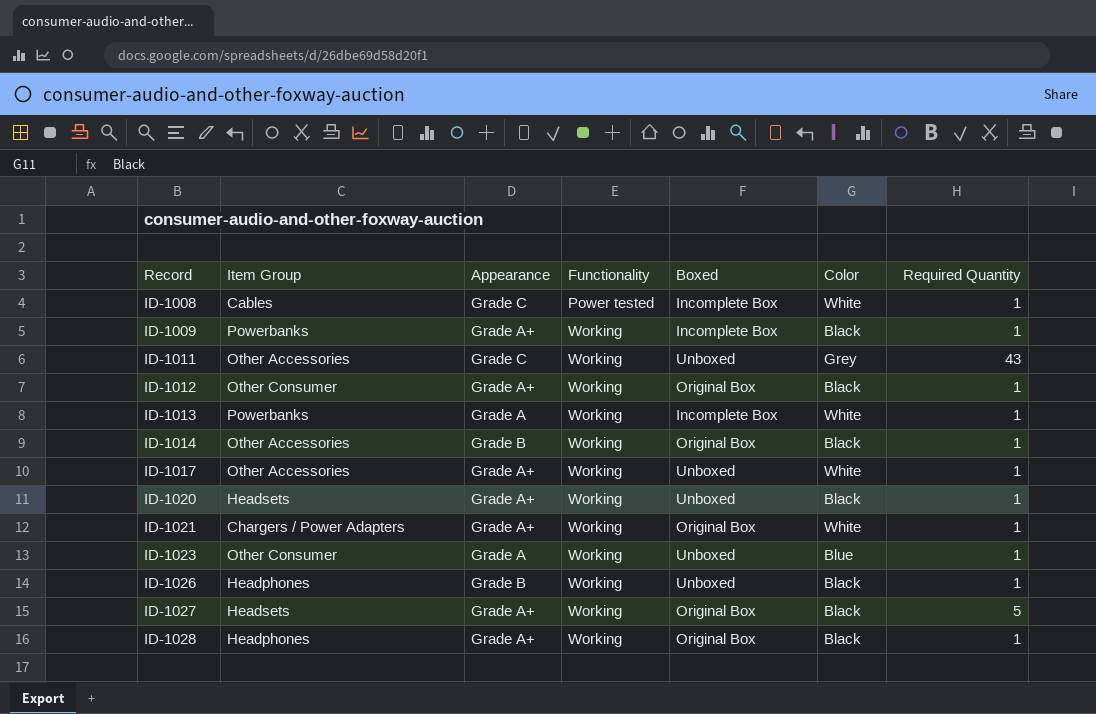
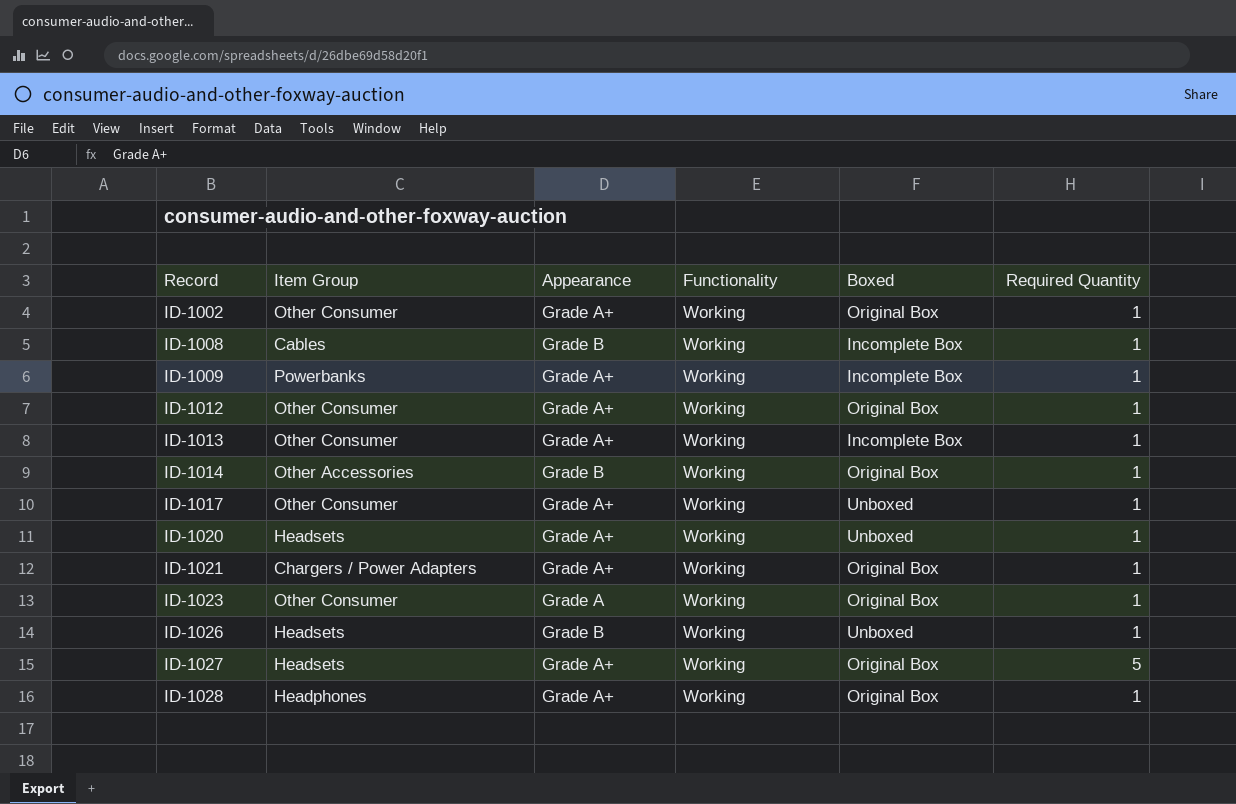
column Color | position: 6 -> none
row ID-1011: Other Accessories | Grade C | Working | Unboxed | Grey | 43 -> none
row ID-1002: none -> Other Consumer | Grade A+ | Working | Original Box | 1
ID-1008 | Appearance: Grade C -> Grade B
ID-1008 | Functionality: Power tested -> Working
ID-1013 | Item Group: Powerbanks -> Other Consumer
ID-1013 | Appearance: Grade A -> Grade A+
ID-1017 | Item Group: Other Accessories -> Other Consumer
ID-1023 | Boxed: Unboxed -> Original Box
ID-1026 | Item Group: Headphones -> Headsets

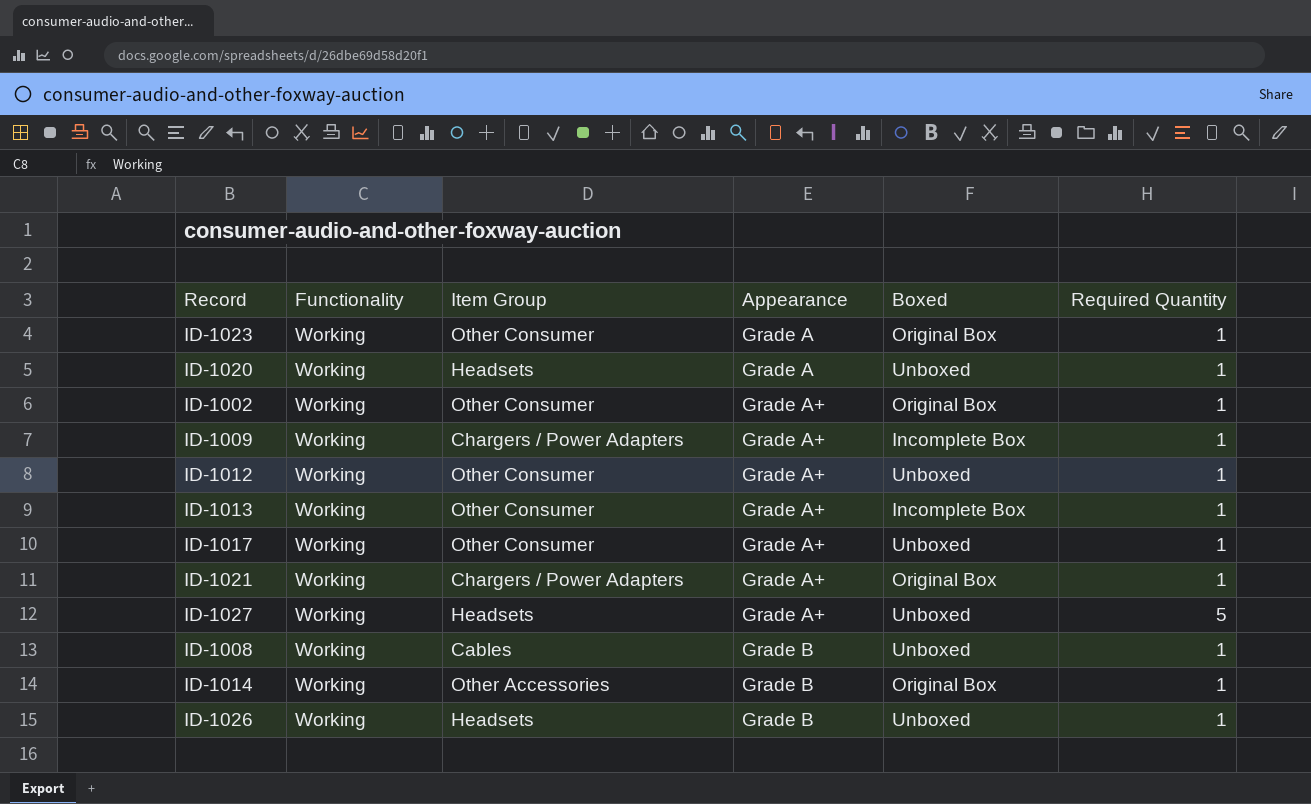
row order: Record ascending -> Appearance ascending
column Functionality | position: 4 -> 2
row ID-1028: Headphones | Grade A+ | Working | Original Box | 1 -> none
ID-1020 | Appearance: Grade A+ -> Grade A
ID-1009 | Item Group: Powerbanks -> Chargers / Power Adapters
ID-1012 | Boxed: Original Box -> Unboxed
ID-1027 | Boxed: Original Box -> Unboxed
ID-1008 | Boxed: Incomplete Box -> Unboxed

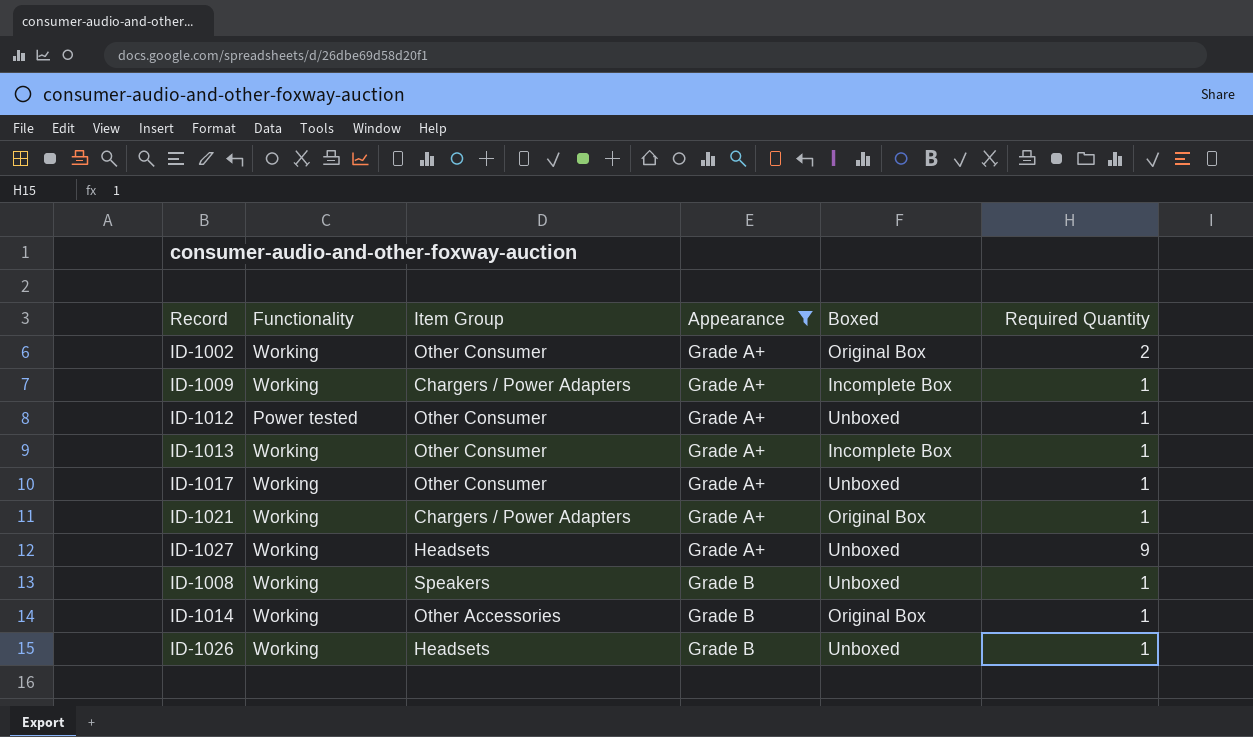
filter: none -> Appearance != Grade A
ID-1002 | Required Quantity: 1 -> 2
ID-1012 | Functionality: Working -> Power tested
ID-1027 | Required Quantity: 5 -> 9
ID-1008 | Item Group: Cables -> Speakers

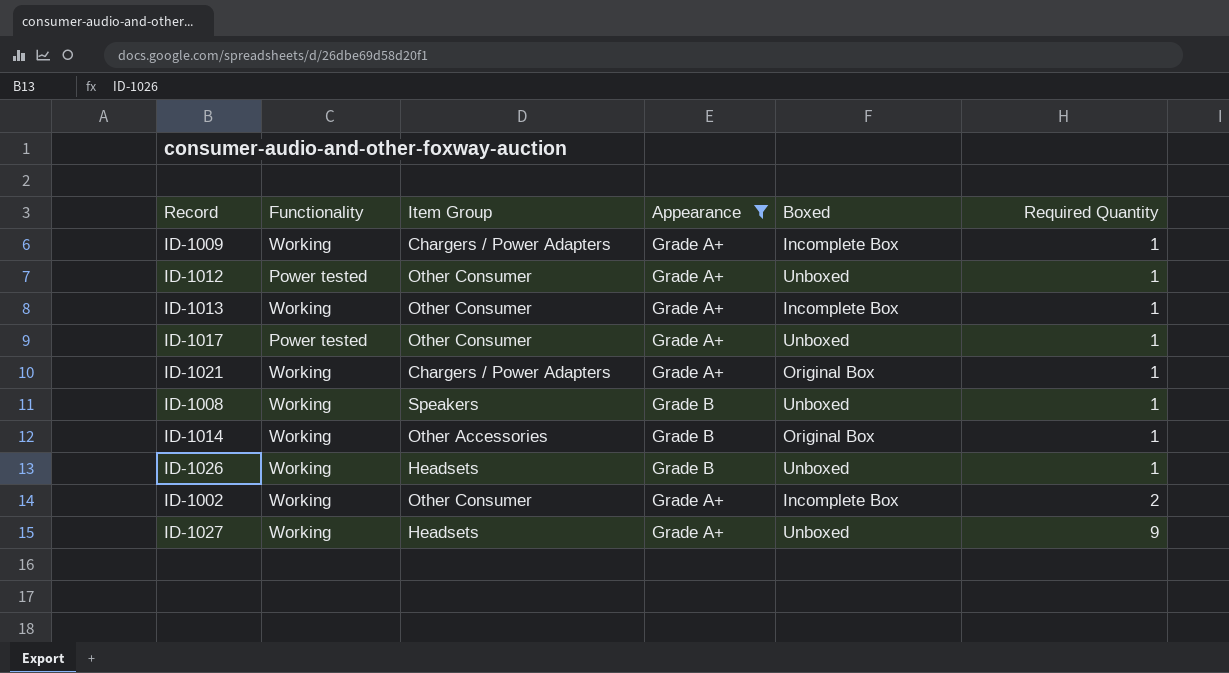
row order: Appearance ascending -> Required Quantity ascending
ID-1017 | Functionality: Working -> Power tested
ID-1002 | Boxed: Original Box -> Incomplete Box

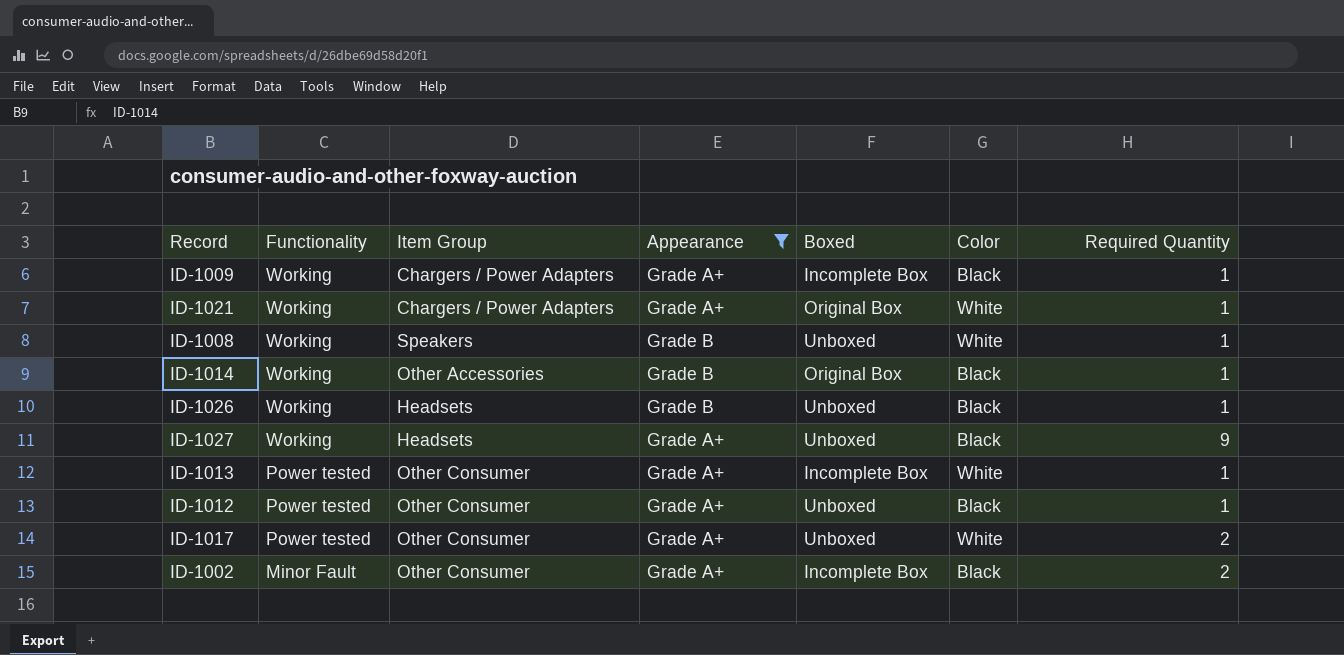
row order: Required Quantity ascending -> Functionality descending
column Color | position: none -> 6
ID-1013 | Functionality: Working -> Power tested
ID-1017 | Required Quantity: 1 -> 2
ID-1002 | Functionality: Working -> Minor Fault

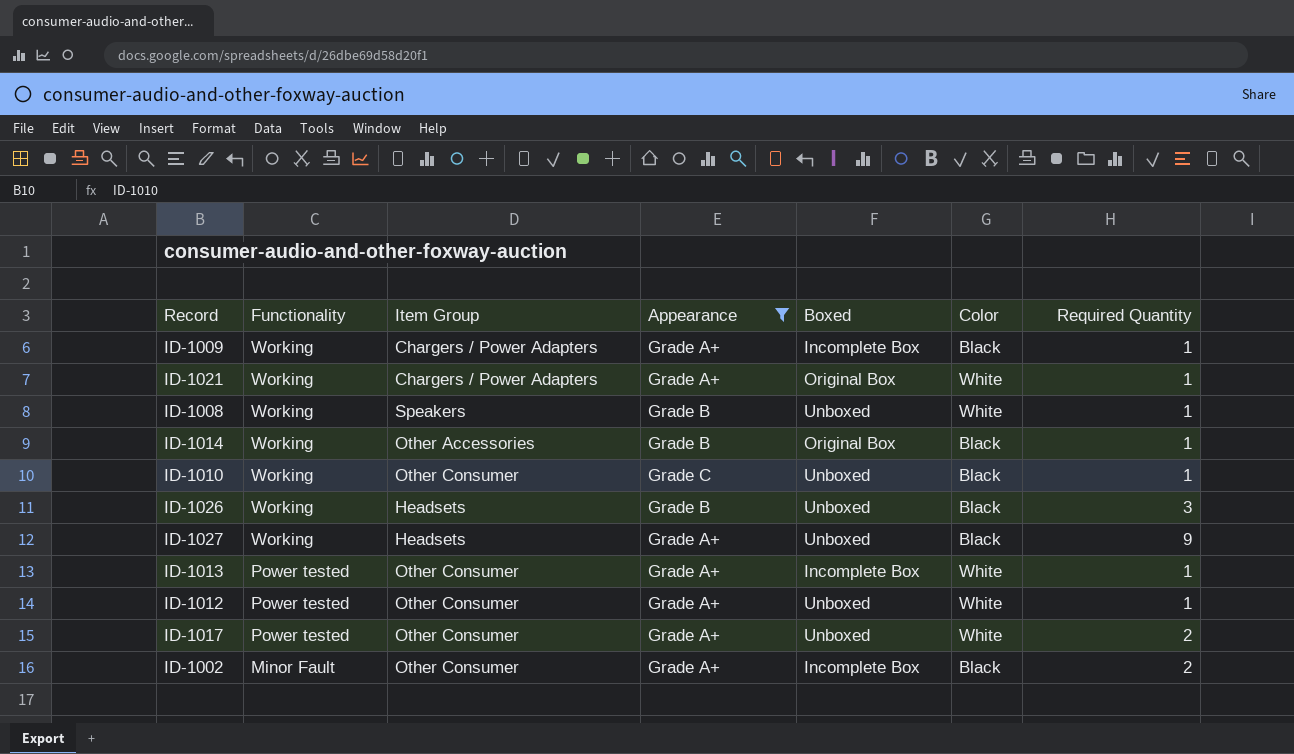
row ID-1010: none -> Working | Other Consumer | Grade C | Unboxed | Black | 1
ID-1026 | Required Quantity: 1 -> 3
ID-1012 | Color: Black -> White

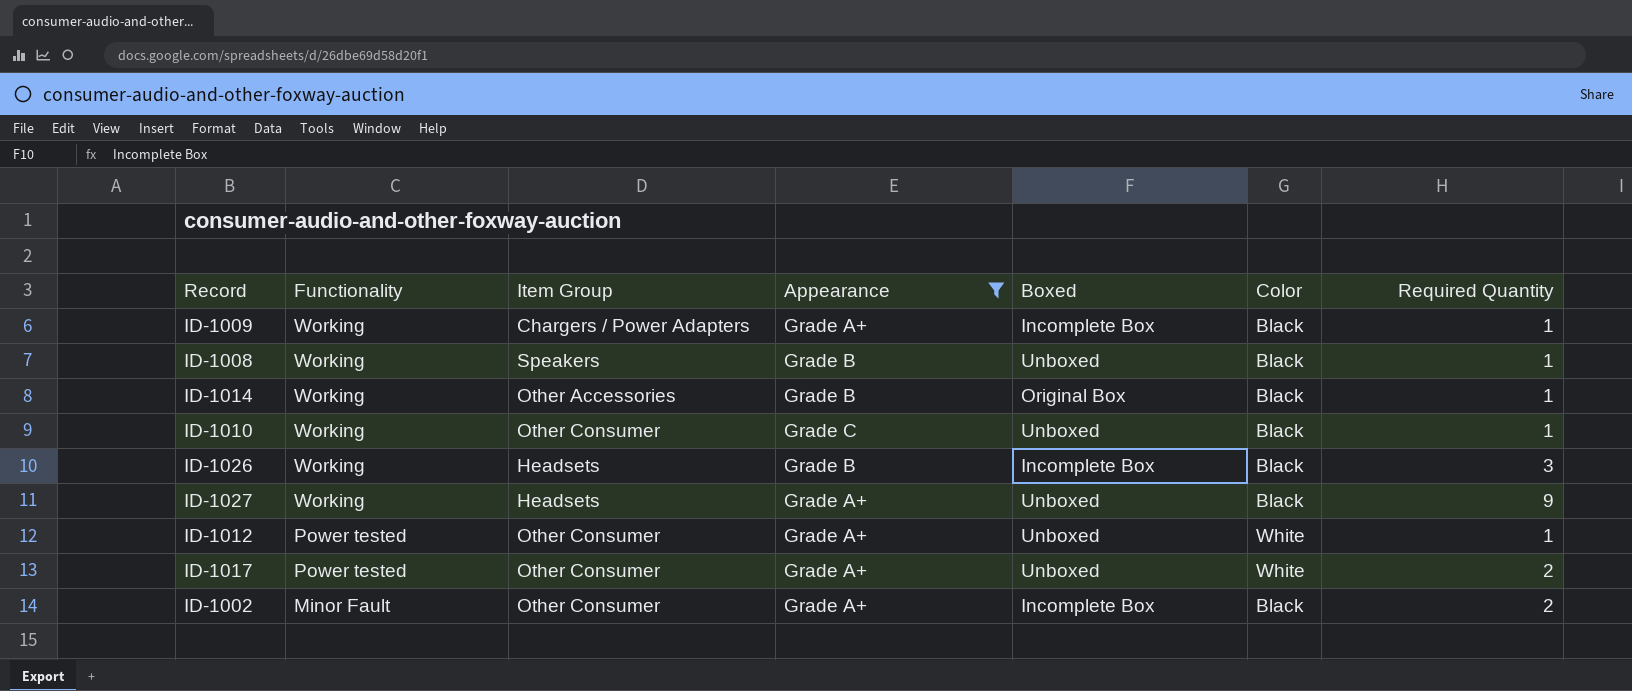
row ID-1021: Working | Chargers / Power Adapters | Grade A+ | Original Box | White | 1 -> none
row ID-1013: Power tested | Other Consumer | Grade A+ | Incomplete Box | White | 1 -> none
ID-1008 | Color: White -> Black
ID-1026 | Boxed: Unboxed -> Incomplete Box

